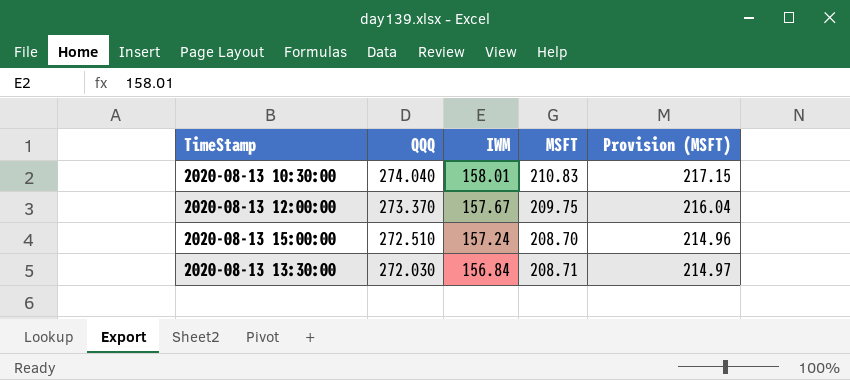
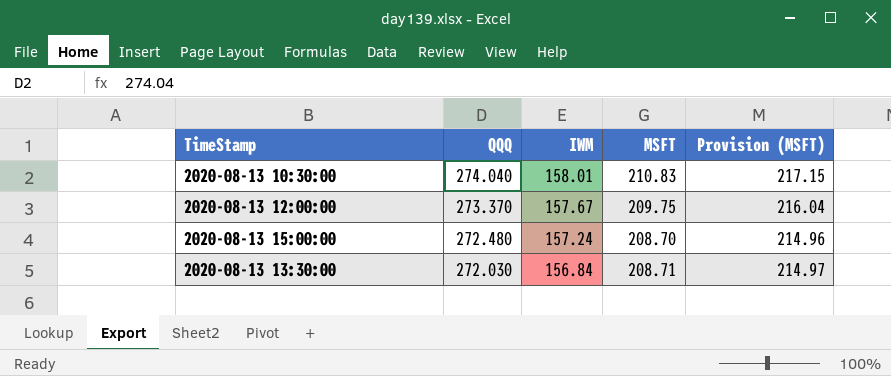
2020-08-13 15:00:00 | QQQ: 272.510 -> 272.480

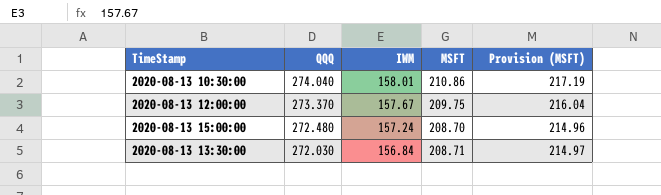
2020-08-13 10:30:00 | MSFT: 210.83 -> 210.86
2020-08-13 10:30:00 | Provision (MSFT): 217.15 -> 217.19

